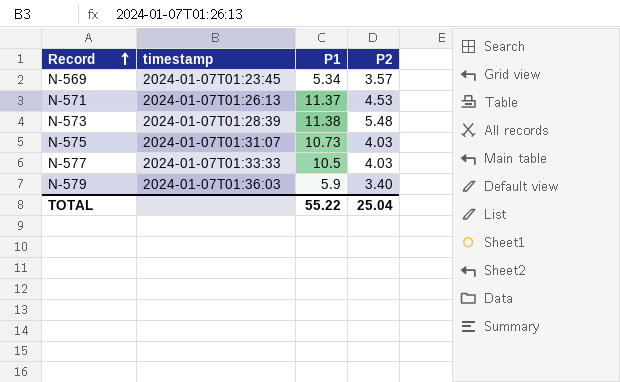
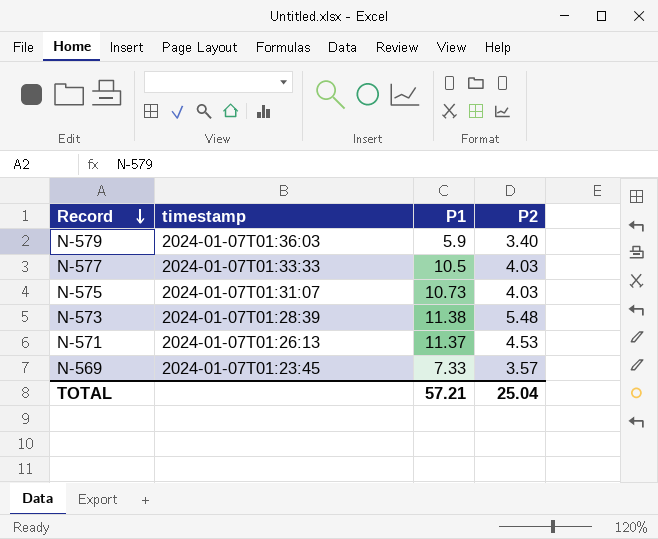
row order: Record ascending -> Record descending
N-569 | P1: 5.34 -> 7.33
TOTAL | P1: 55.22 -> 57.21

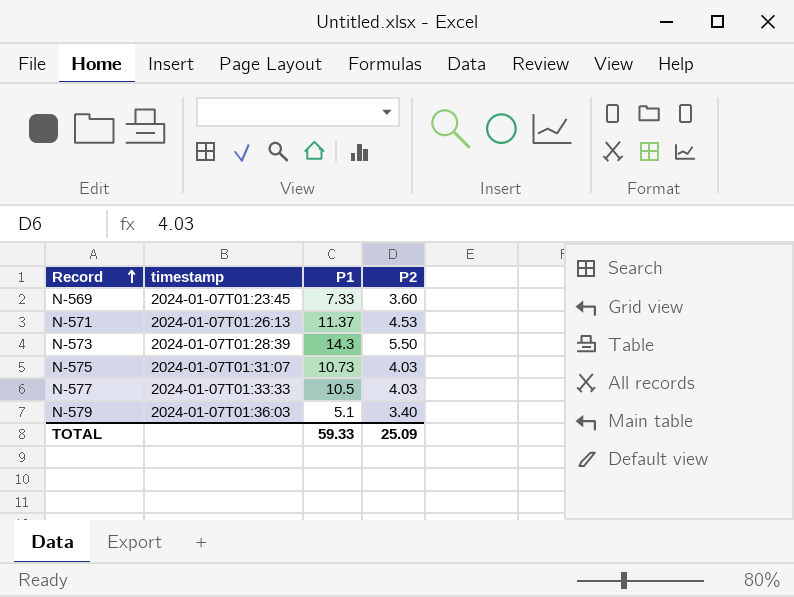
row order: Record descending -> Record ascending
N-569 | P2: 3.57 -> 3.60
N-573 | P1: 11.38 -> 14.3
N-573 | P2: 5.48 -> 5.50
N-579 | P1: 5.9 -> 5.1
TOTAL | P1: 57.21 -> 59.33
TOTAL | P2: 25.04 -> 25.09

